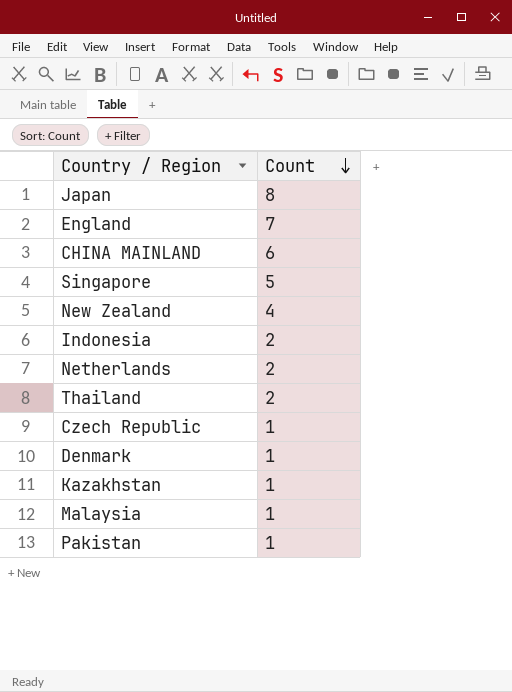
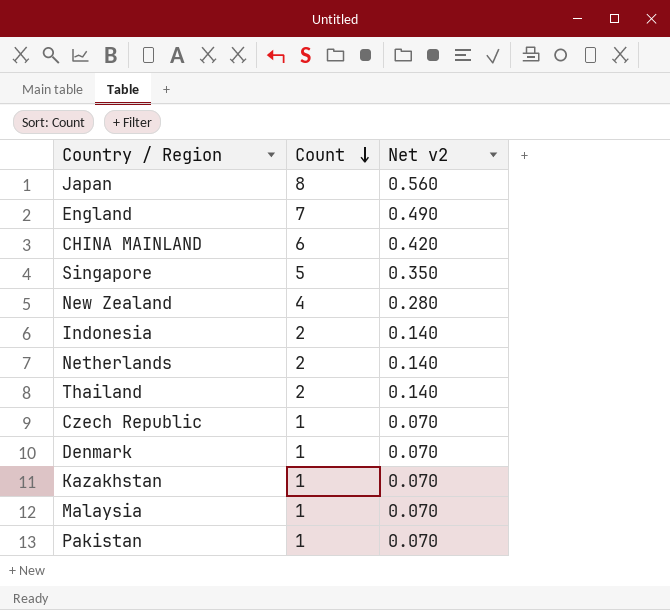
column Net v2 | formula: none -> [Count] * 0.07

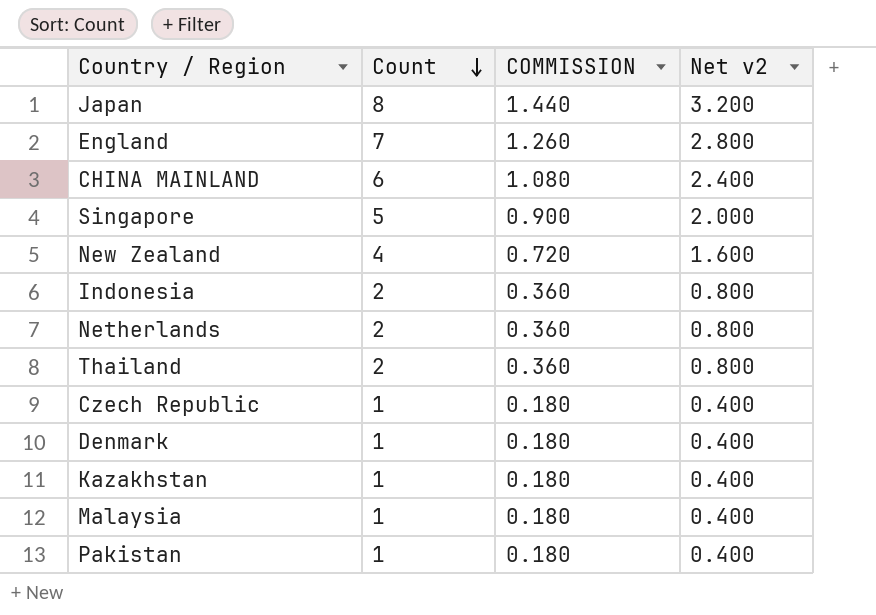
column COMMISSION | formula: none -> [Count] * 0.18
column Net v2 | formula: [Count] * 0.07 -> [Count] * 0.4

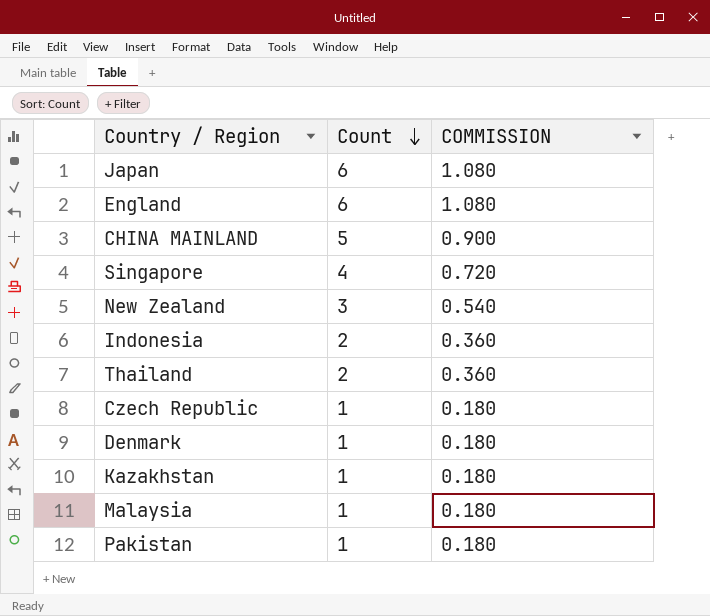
column Net v2 | formula: [Count] * 0.4 -> none
row Netherlands: 2 | 0.360 | 0.800 -> none
Japan | Count: 8 -> 6
Japan | COMMISSION: 1.440 -> 1.080
England | Count: 7 -> 6
England | COMMISSION: 1.260 -> 1.080
CHINA MAINLAND | Count: 6 -> 5
CHINA MAINLAND | COMMISSION: 1.080 -> 0.900
Singapore | Count: 5 -> 4
Singapore | COMMISSION: 0.900 -> 0.720
New Zealand | Count: 4 -> 3
New Zealand | COMMISSION: 0.720 -> 0.540

